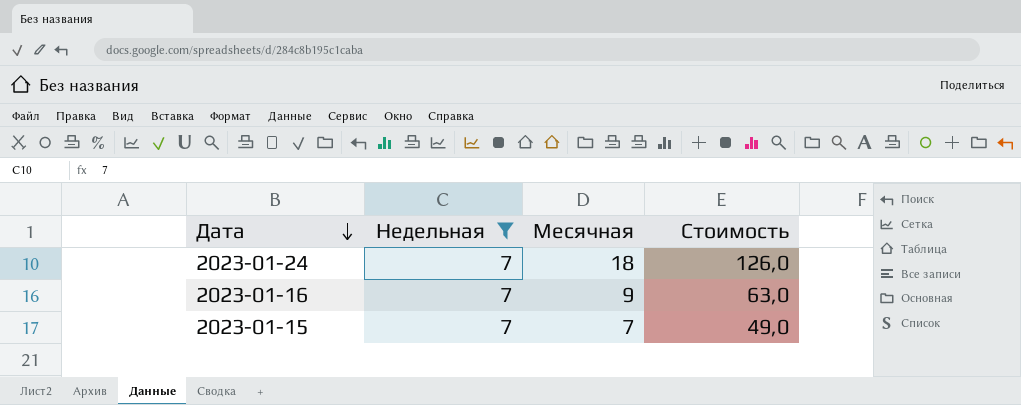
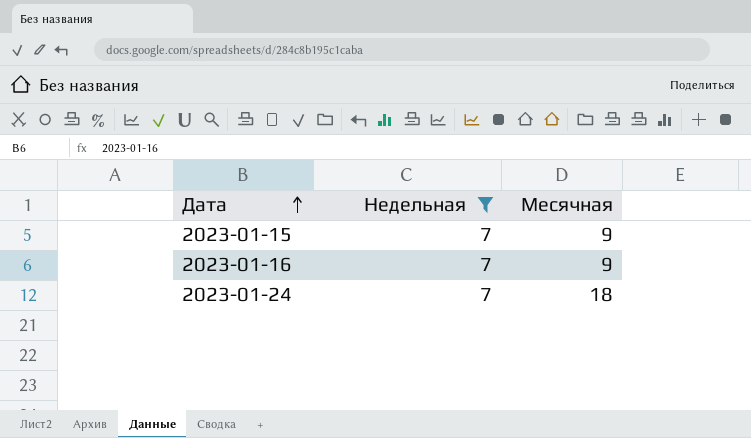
row order: Дата descending -> Дата ascending
column Стоимость | formula: [Недельная] * [Месячная] -> none
2023-01-15 | Месячная: 7 -> 9

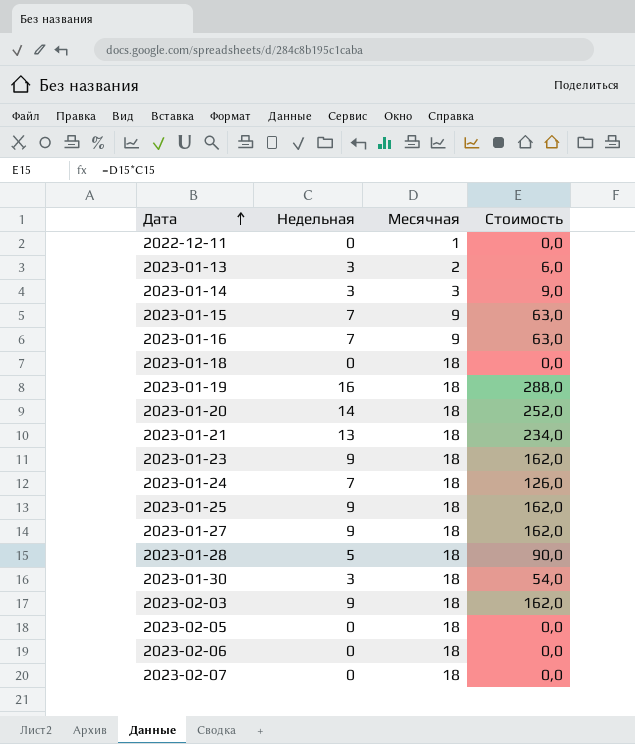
filter: Недельная = 7 -> none
column Стоимость | formula: none -> [Недельная] * [Месячная]

